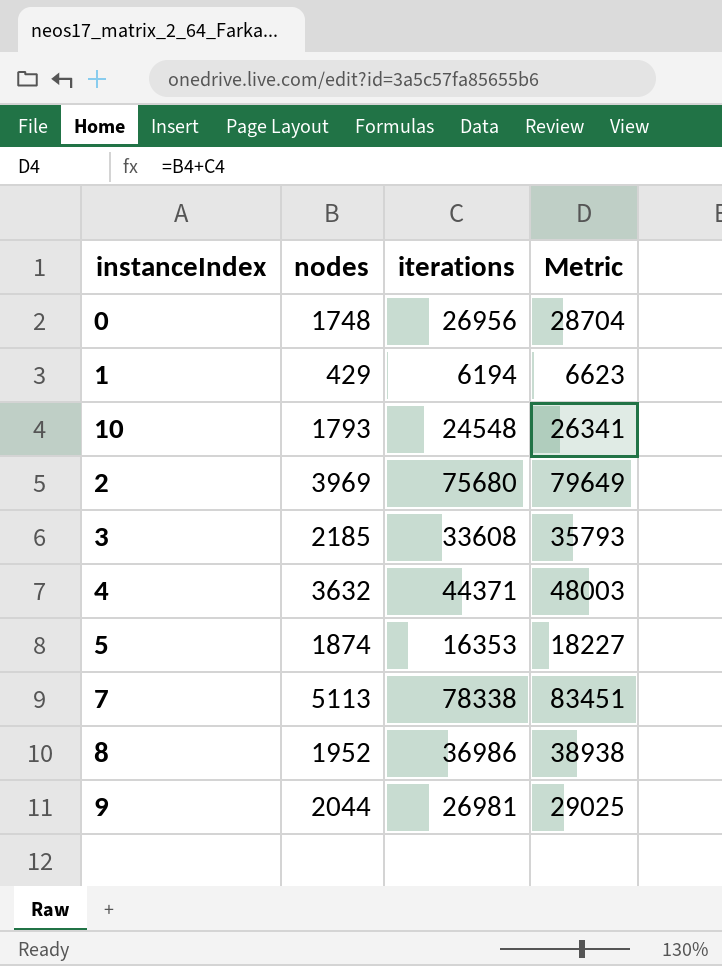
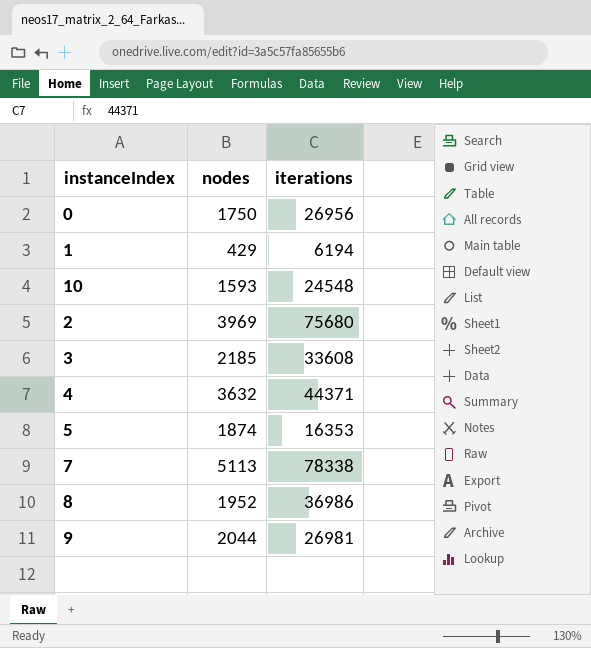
column Metric | formula: [nodes] + [iterations] -> none
0 | nodes: 1748 -> 1750
10 | nodes: 1793 -> 1593

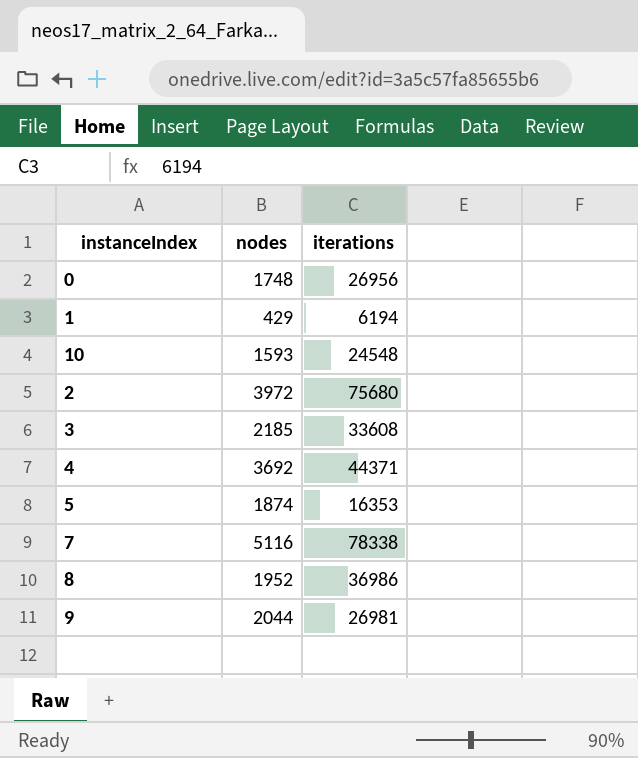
0 | nodes: 1750 -> 1748
2 | nodes: 3969 -> 3972
4 | nodes: 3632 -> 3692
7 | nodes: 5113 -> 5116

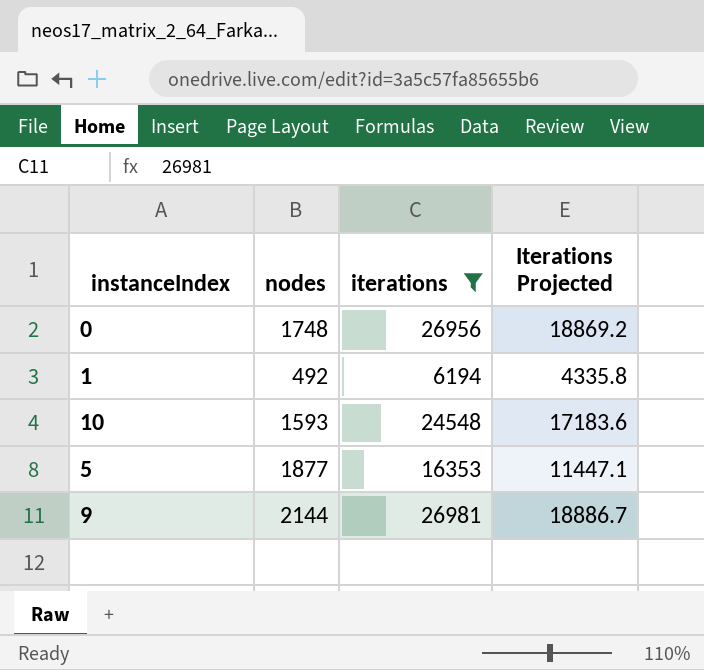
filter: none -> iterations <= 26981
column Iterations Projected | formula: none -> [iterations] * 0.7
1 | nodes: 429 -> 492
5 | nodes: 1874 -> 1877
9 | nodes: 2044 -> 2144

